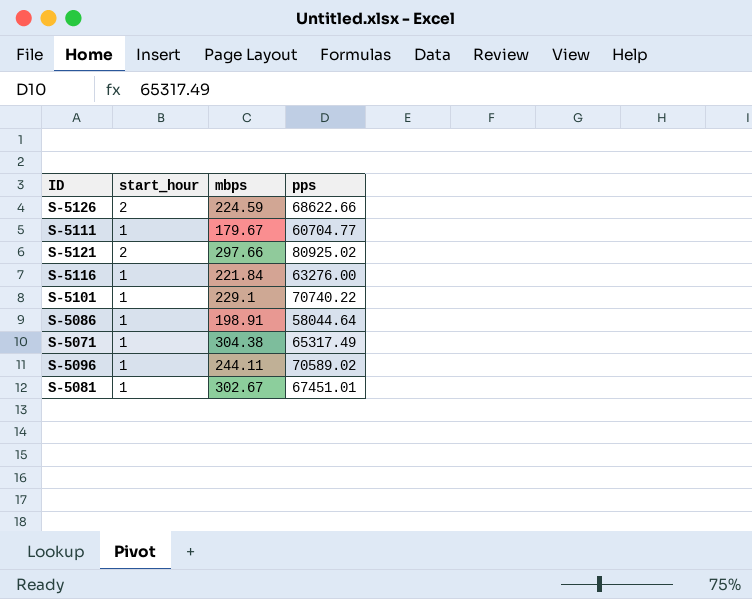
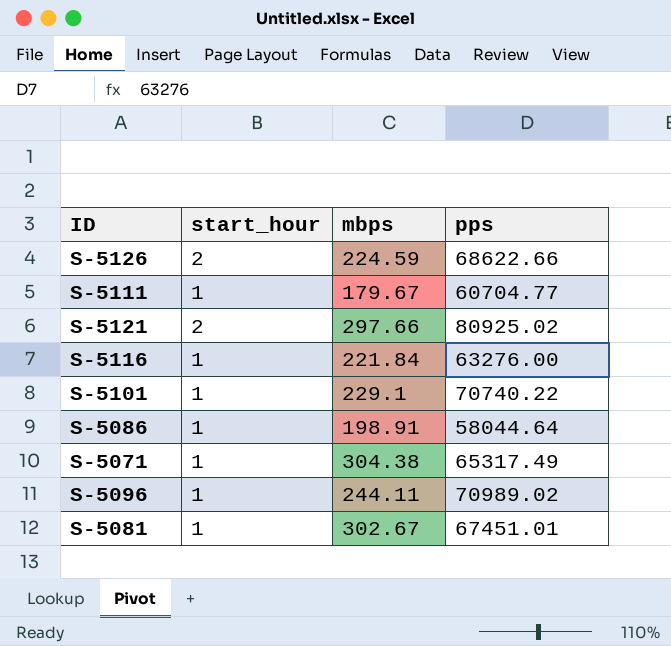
S-5096 | pps: 70589.02 -> 70989.02

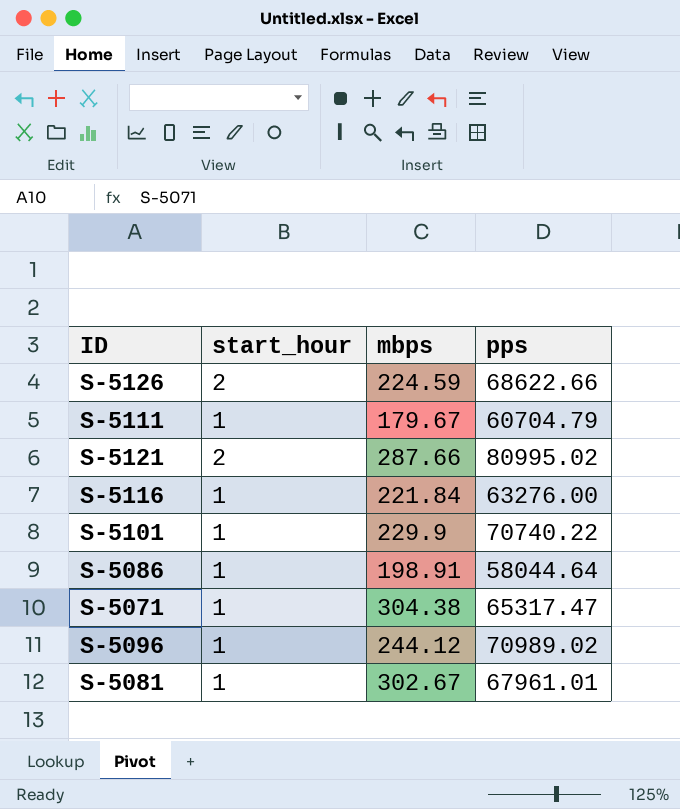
S-5111 | pps: 60704.77 -> 60704.79
S-5121 | mbps: 297.66 -> 287.66
S-5121 | pps: 80925.02 -> 80995.02
S-5101 | mbps: 229.1 -> 229.9
S-5071 | pps: 65317.49 -> 65317.47
S-5096 | mbps: 244.11 -> 244.12
S-5081 | pps: 67451.01 -> 67961.01

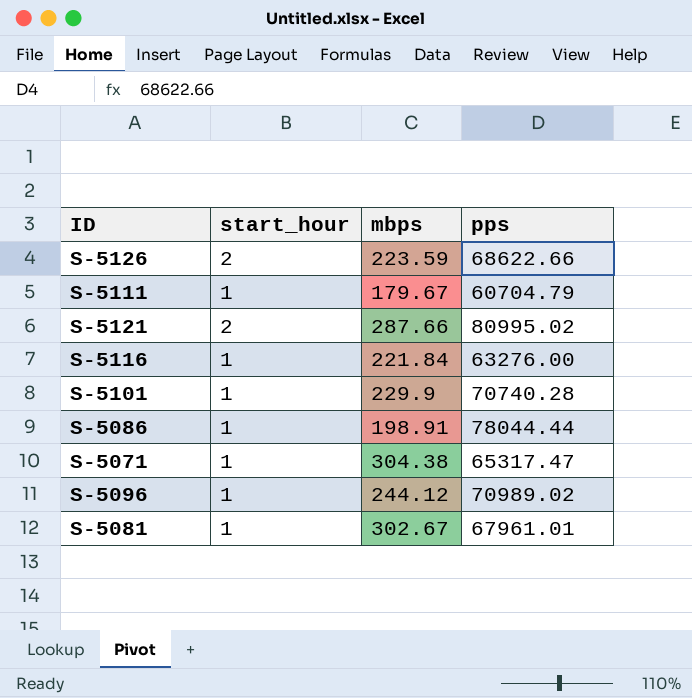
S-5126 | mbps: 224.59 -> 223.59
S-5101 | pps: 70740.22 -> 70740.28
S-5086 | pps: 58044.64 -> 78044.44

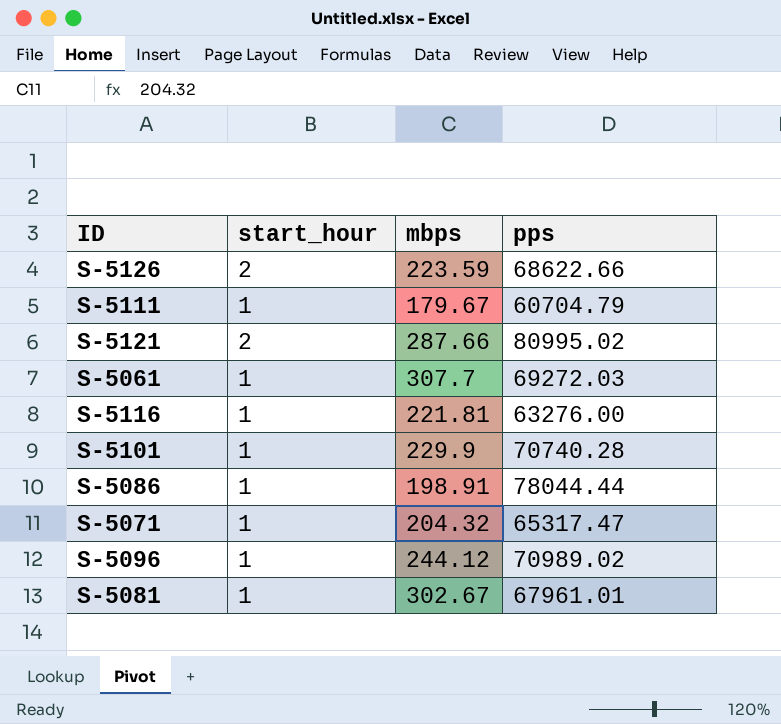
row S-5061: none -> 1 | 307.7 | 69272.03
S-5116 | mbps: 221.84 -> 221.81
S-5071 | mbps: 304.38 -> 204.32

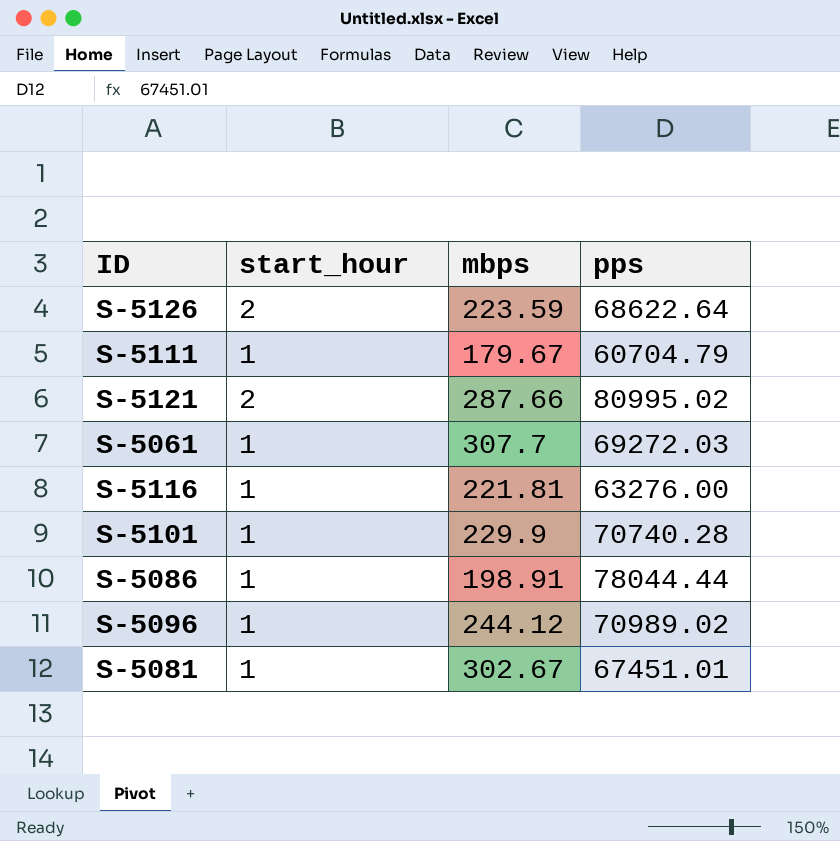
row S-5071: 1 | 204.32 | 65317.47 -> none
S-5126 | pps: 68622.66 -> 68622.64
S-5081 | pps: 67961.01 -> 67451.01

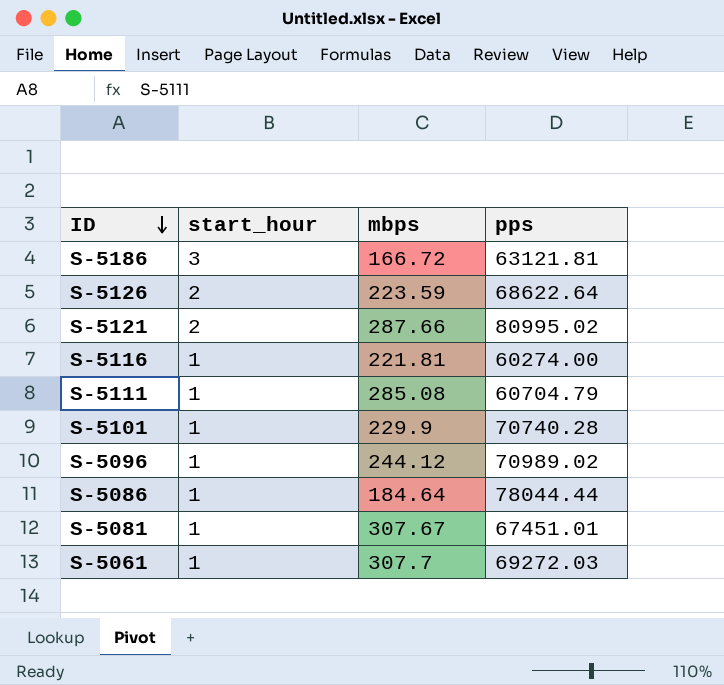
row order: none -> ID descending
row S-5186: none -> 3 | 166.72 | 63121.81
S-5116 | pps: 63276.00 -> 60274.00
S-5111 | mbps: 179.67 -> 285.08
S-5086 | mbps: 198.91 -> 184.64
S-5081 | mbps: 302.67 -> 307.67

